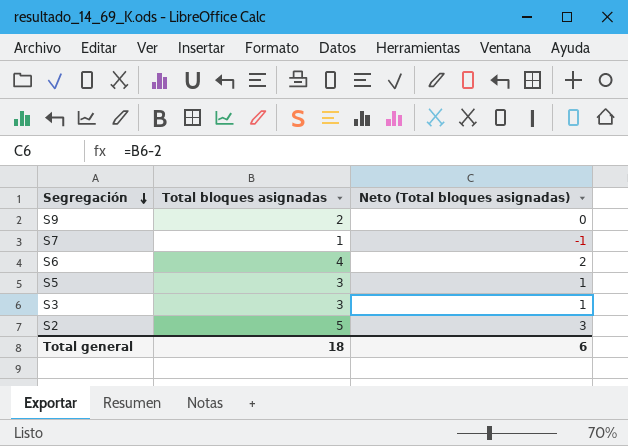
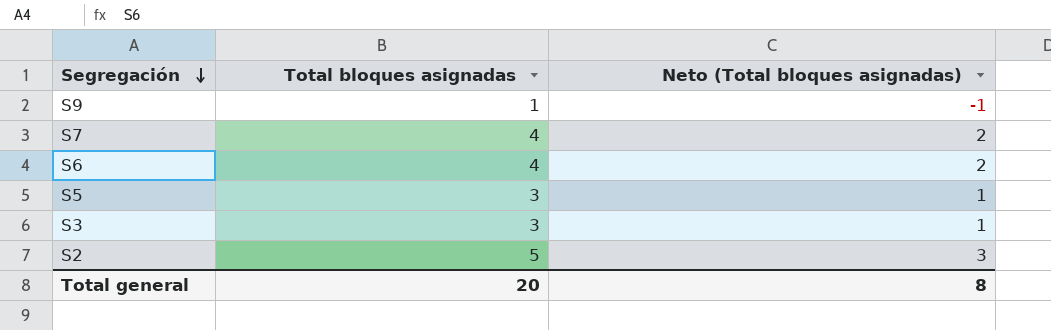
S9 | Total bloques asignadas: 2 -> 1
S9 | Neto (Total bloques asignadas): 0 -> -1
S7 | Total bloques asignadas: 1 -> 4
S7 | Neto (Total bloques asignadas): -1 -> 2
Total general | Total bloques asignadas: 18 -> 20
Total general | Neto (Total bloques asignadas): 6 -> 8

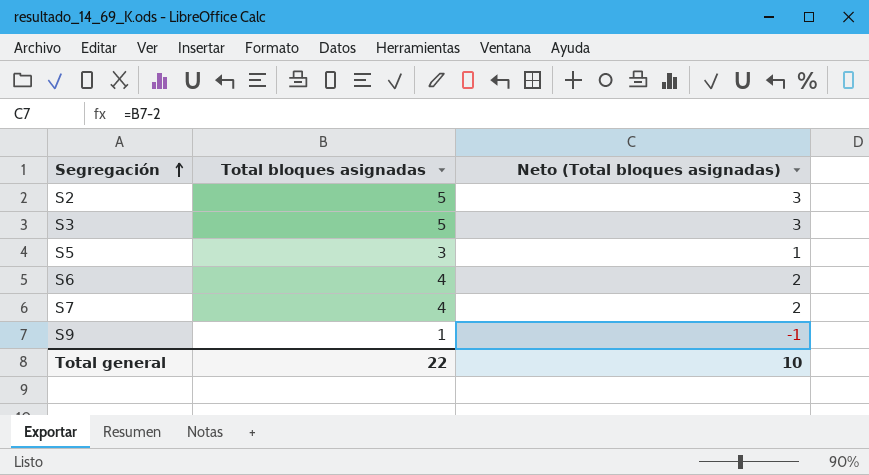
row order: Segregación descending -> Segregación ascending
S3 | Total bloques asignadas: 3 -> 5
S3 | Neto (Total bloques asignadas): 1 -> 3
Total general | Total bloques asignadas: 20 -> 22
Total general | Neto (Total bloques asignadas): 8 -> 10

